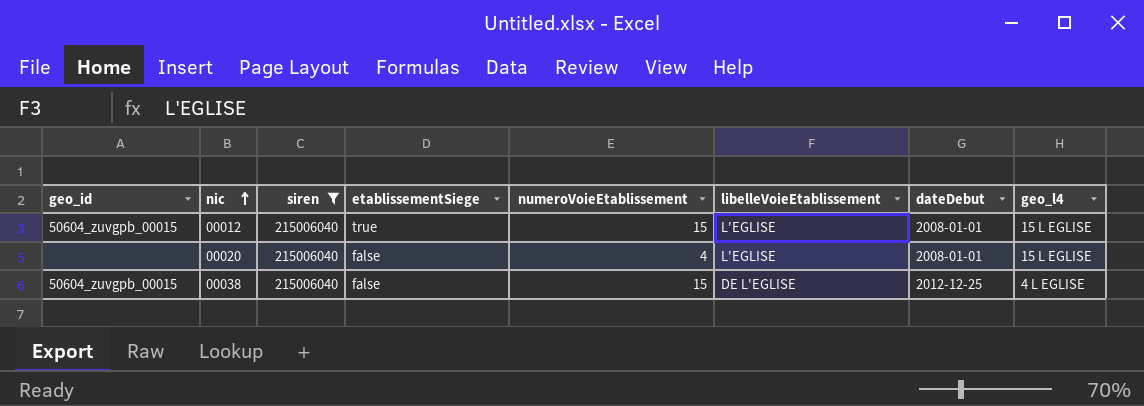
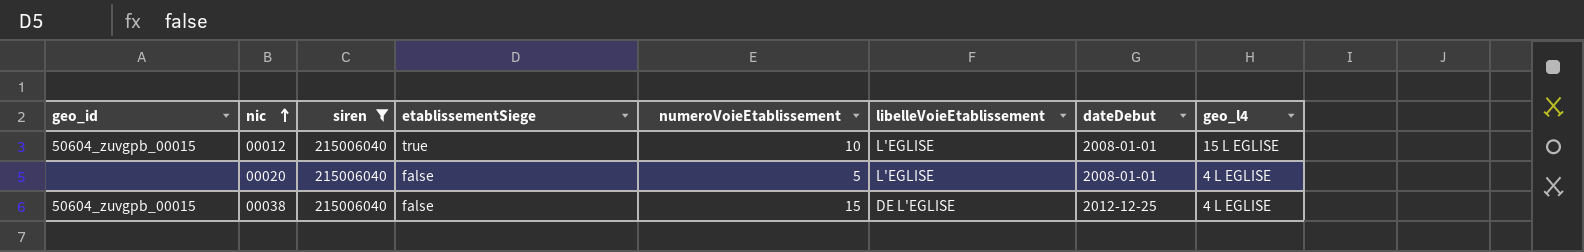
00012 | numeroVoieEtablissement: 15 -> 10
00020 | numeroVoieEtablissement: 4 -> 5
00020 | geo_l4: 15 L EGLISE -> 4 L EGLISE

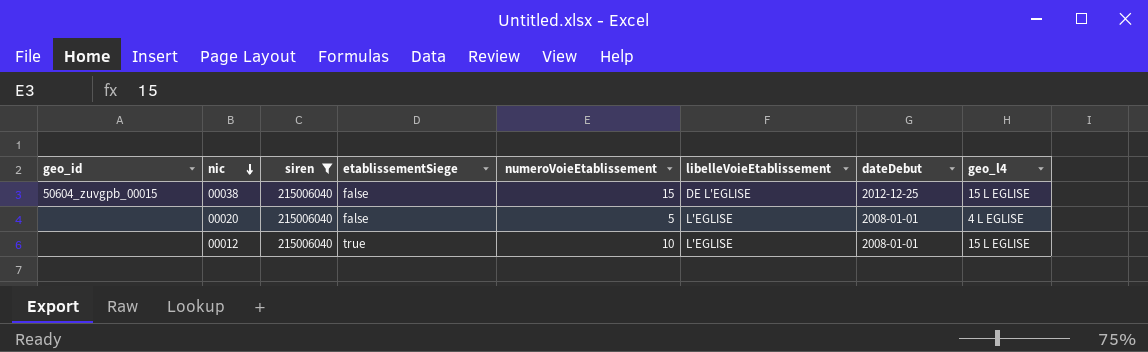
row order: nic ascending -> nic descending
00038 | geo_l4: 4 L EGLISE -> 15 L EGLISE
00012 | geo_id: 50604_zuvgpb_00015 -> none

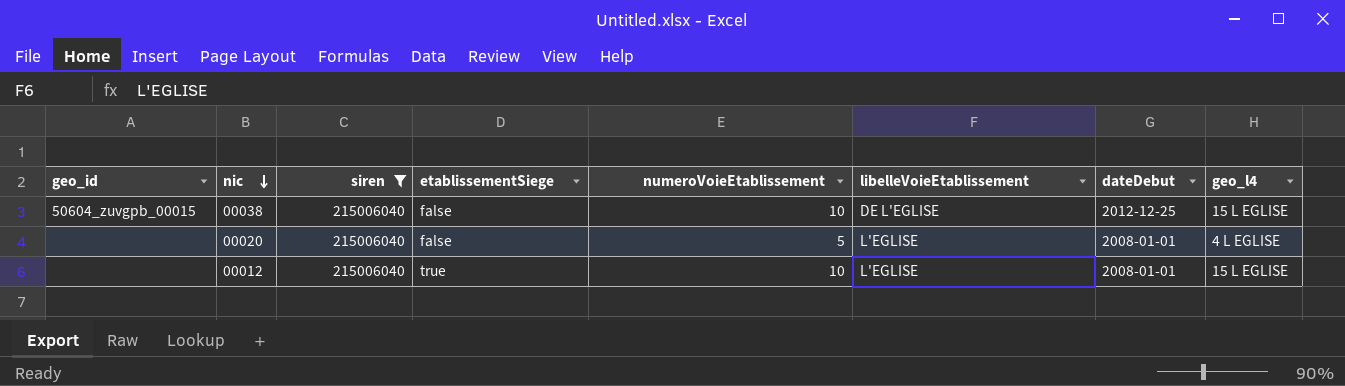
00038 | numeroVoieEtablissement: 15 -> 10

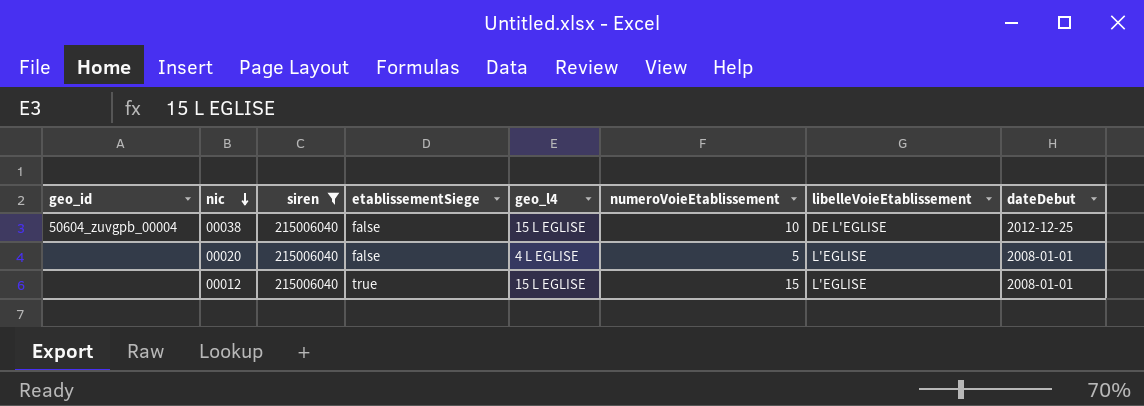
column geo_l4 | position: 8 -> 5
00038 | geo_id: 50604_zuvgpb_00015 -> 50604_zuvgpb_00004
00012 | numeroVoieEtablissement: 10 -> 15

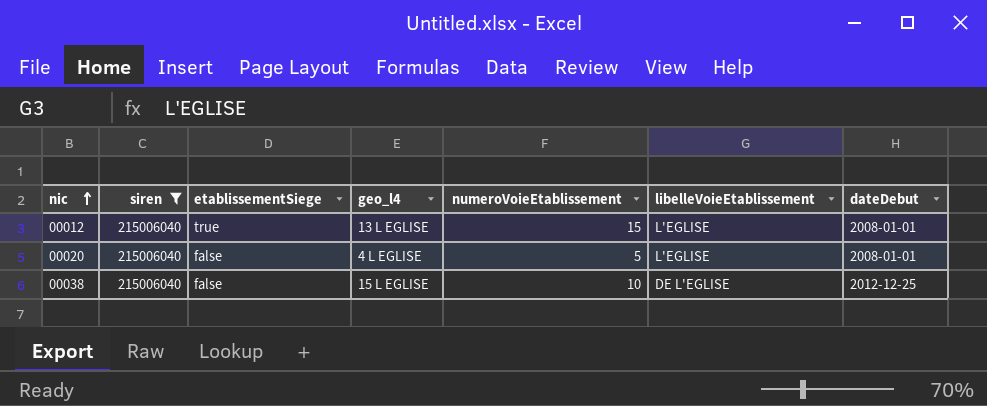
row order: nic descending -> nic ascending
column geo_id | position: 1 -> none
00012 | geo_l4: 15 L EGLISE -> 13 L EGLISE

